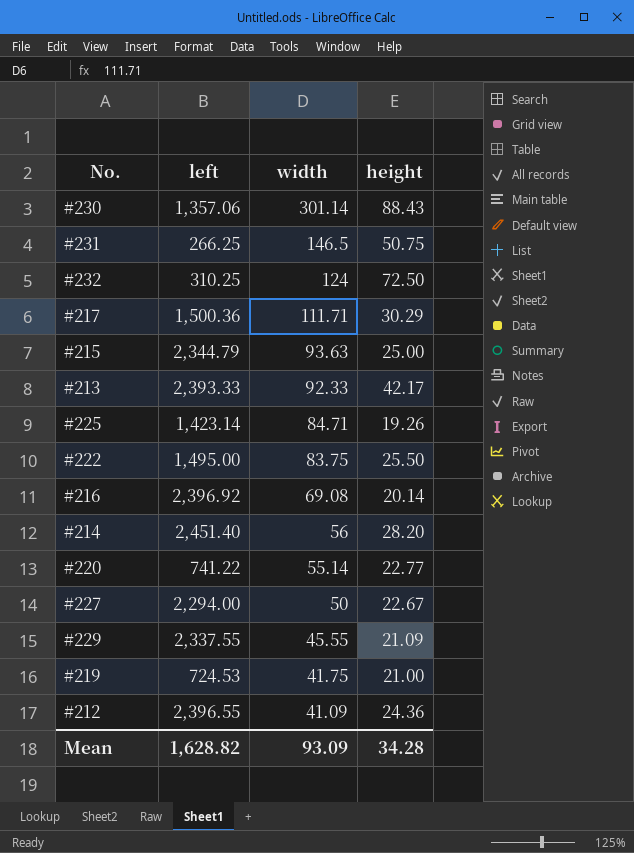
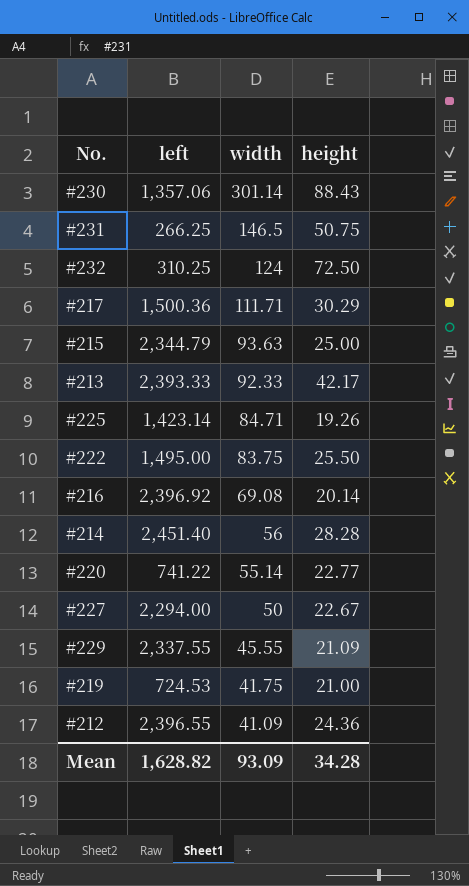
#214 | height: 28.20 -> 28.28

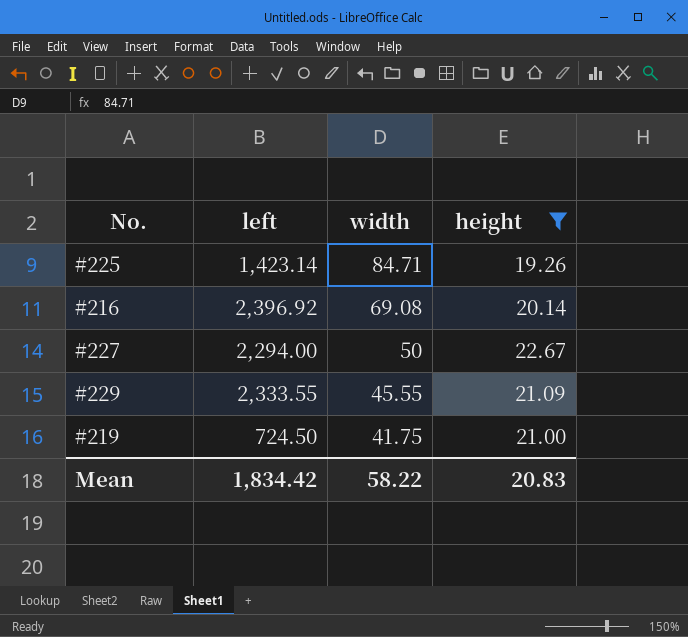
filter: none -> height <= 22.67
#229 | left: 2,337.55 -> 2,333.55
#219 | left: 724.53 -> 724.50
Mean | left: 1,628.82 -> 1,834.42
Mean | width: 93.09 -> 58.22
Mean | height: 34.28 -> 20.83

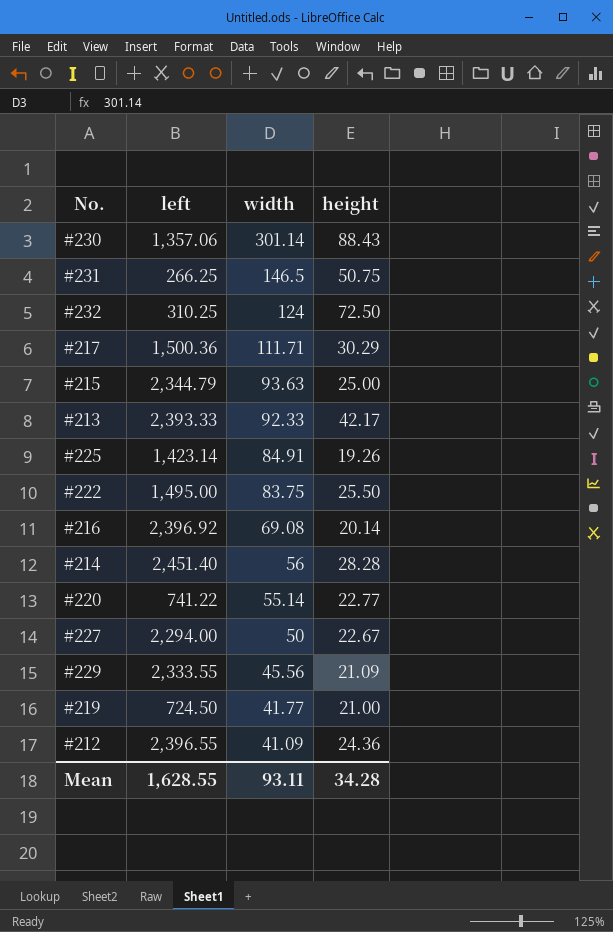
filter: height <= 22.67 -> none
#225 | width: 84.71 -> 84.91
#229 | width: 45.55 -> 45.56
#219 | width: 41.75 -> 41.77
Mean | left: 1,834.42 -> 1,628.55
Mean | width: 58.22 -> 93.11
Mean | height: 20.83 -> 34.28

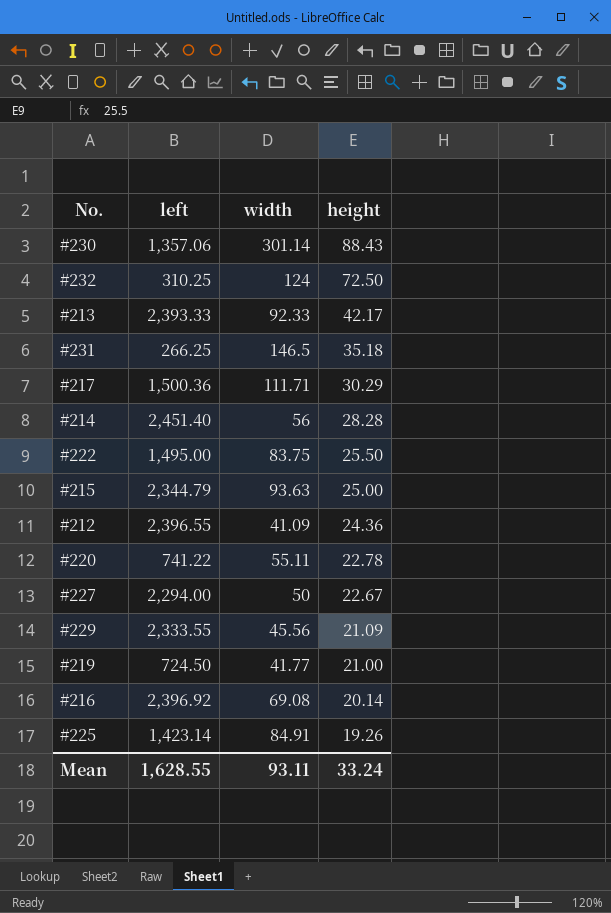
row order: width descending -> height descending
#231 | height: 50.75 -> 35.18
#220 | width: 55.14 -> 55.11
#220 | height: 22.77 -> 22.78
Mean | height: 34.28 -> 33.24

